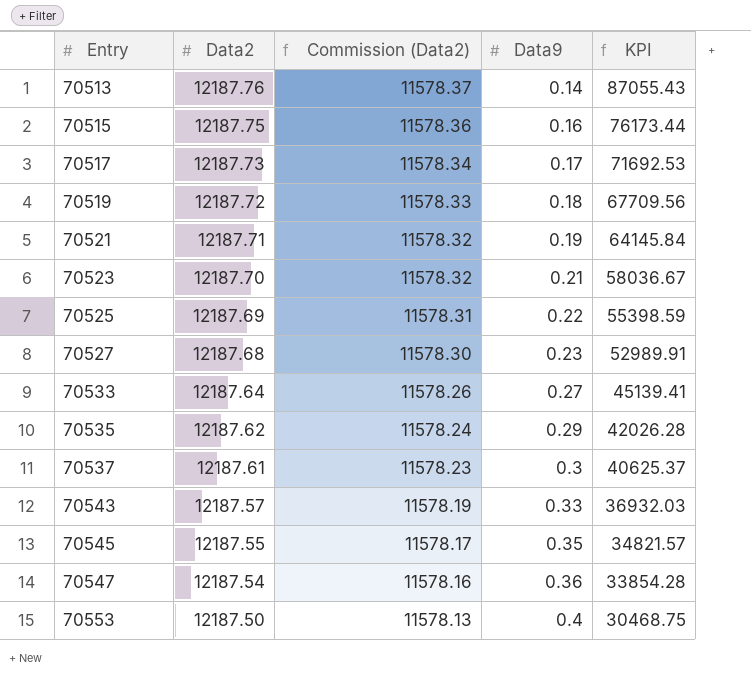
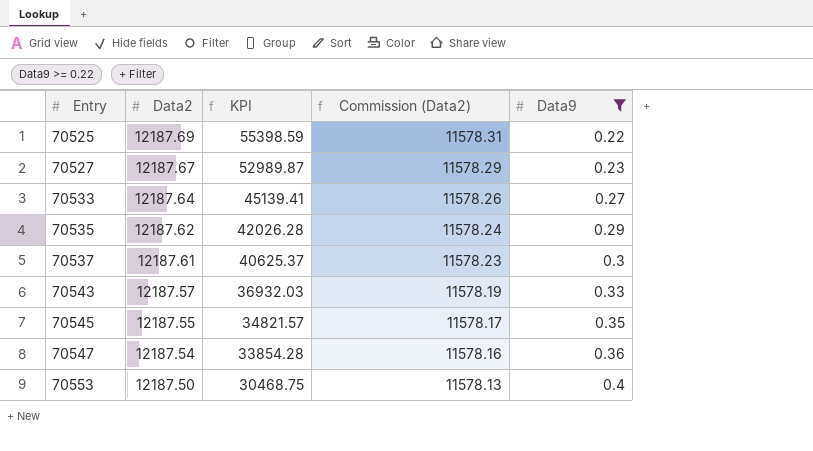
filter: none -> Data9 >= 0.22
column KPI | position: 5 -> 3
70527 | Data2: 12187.68 -> 12187.67
70527 | KPI: 52989.91 -> 52989.87
70527 | Commission (Data2): 11578.30 -> 11578.29

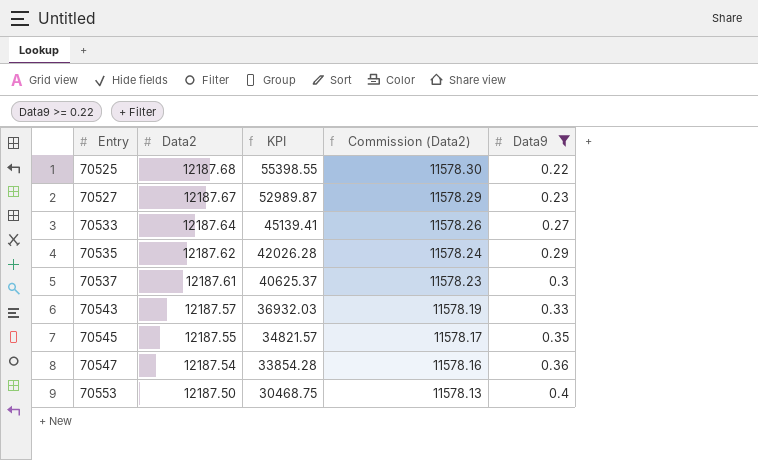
70525 | Data2: 12187.69 -> 12187.68
70525 | KPI: 55398.59 -> 55398.55
70525 | Commission (Data2): 11578.31 -> 11578.30

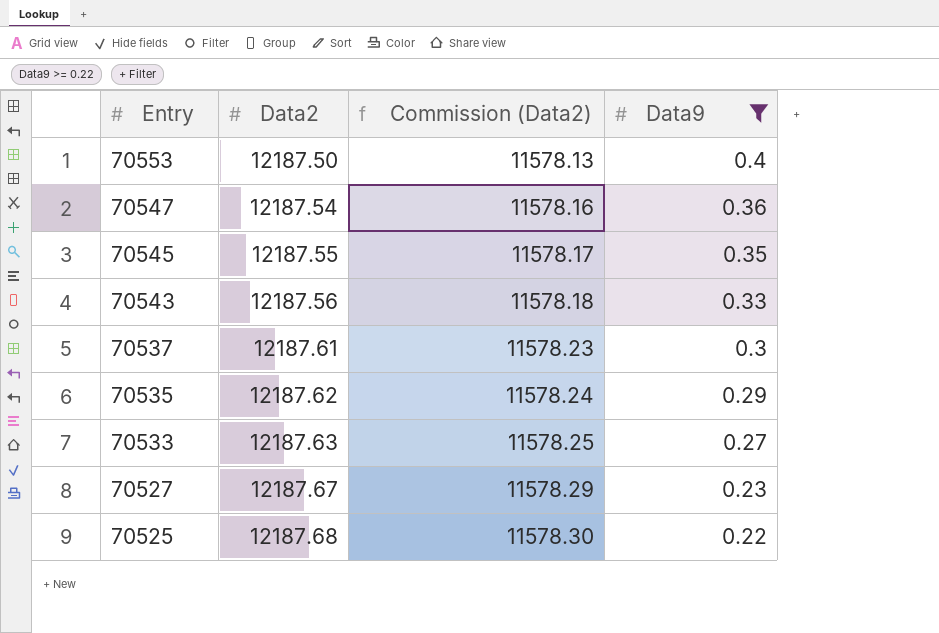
row order: Entry ascending -> Entry descending
column KPI | formula: [Data2] / [Data9] -> none
70543 | Data2: 12187.57 -> 12187.56
70543 | Commission (Data2): 11578.19 -> 11578.18
70533 | Data2: 12187.64 -> 12187.63
70533 | Commission (Data2): 11578.26 -> 11578.25

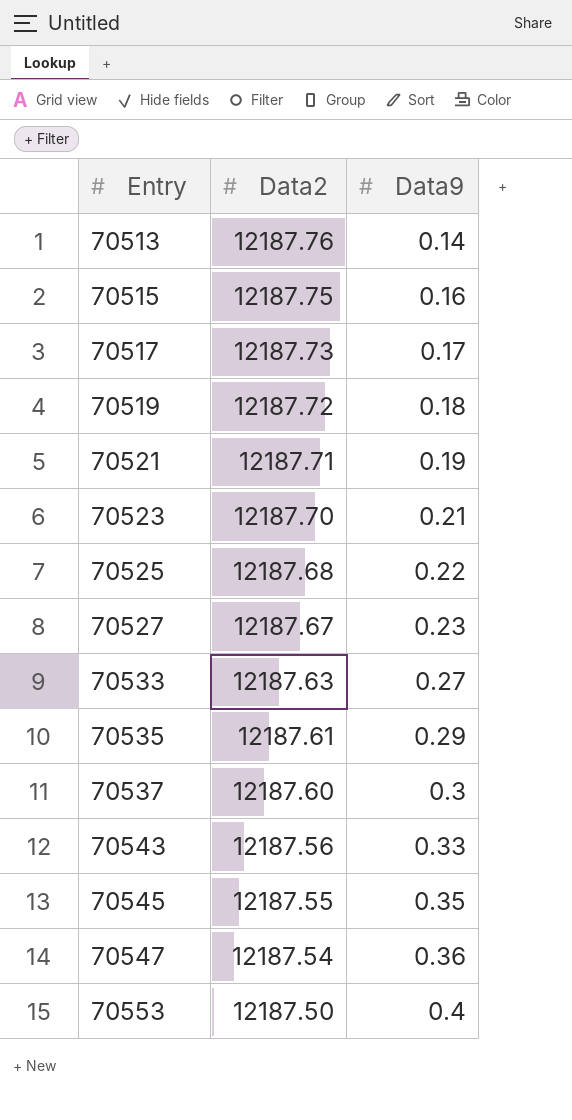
filter: Data9 >= 0.22 -> none
row order: Entry descending -> Entry ascending
column Commission (Data2) | formula: [Data2] * 0.95 -> none
70535 | Data2: 12187.62 -> 12187.61
70537 | Data2: 12187.61 -> 12187.60

